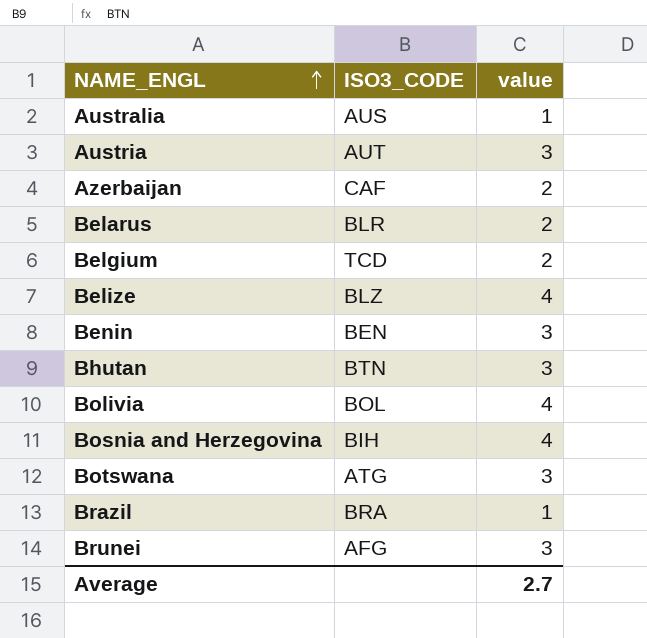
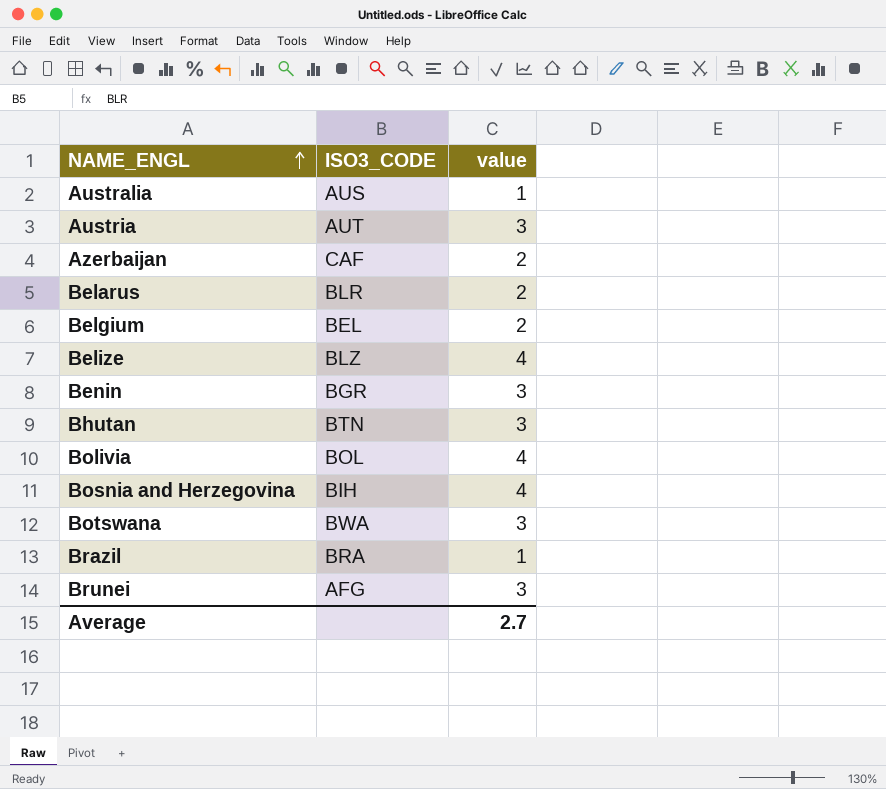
Belgium | ISO3_CODE: TCD -> BEL
Benin | ISO3_CODE: BEN -> BGR
Botswana | ISO3_CODE: ATG -> BWA

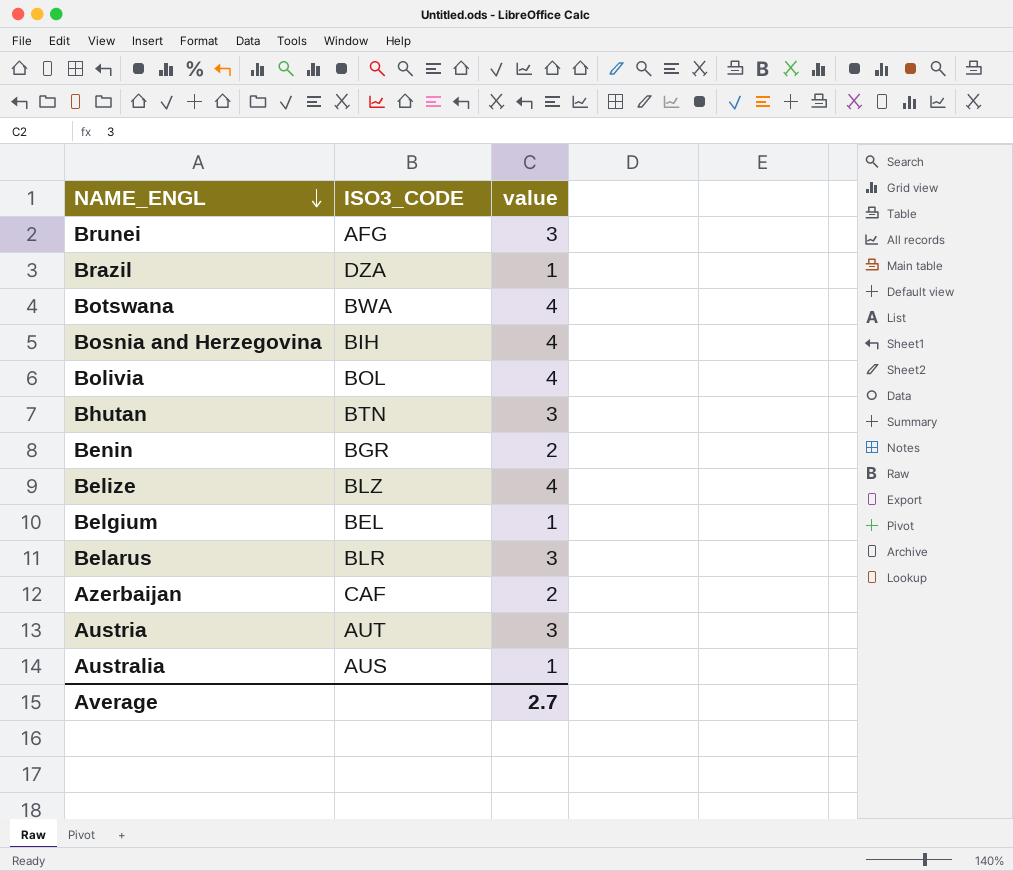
row order: NAME_ENGL ascending -> NAME_ENGL descending
Brazil | ISO3_CODE: BRA -> DZA
Botswana | value: 3 -> 4
Benin | value: 3 -> 2
Belgium | value: 2 -> 1
Belarus | value: 2 -> 3

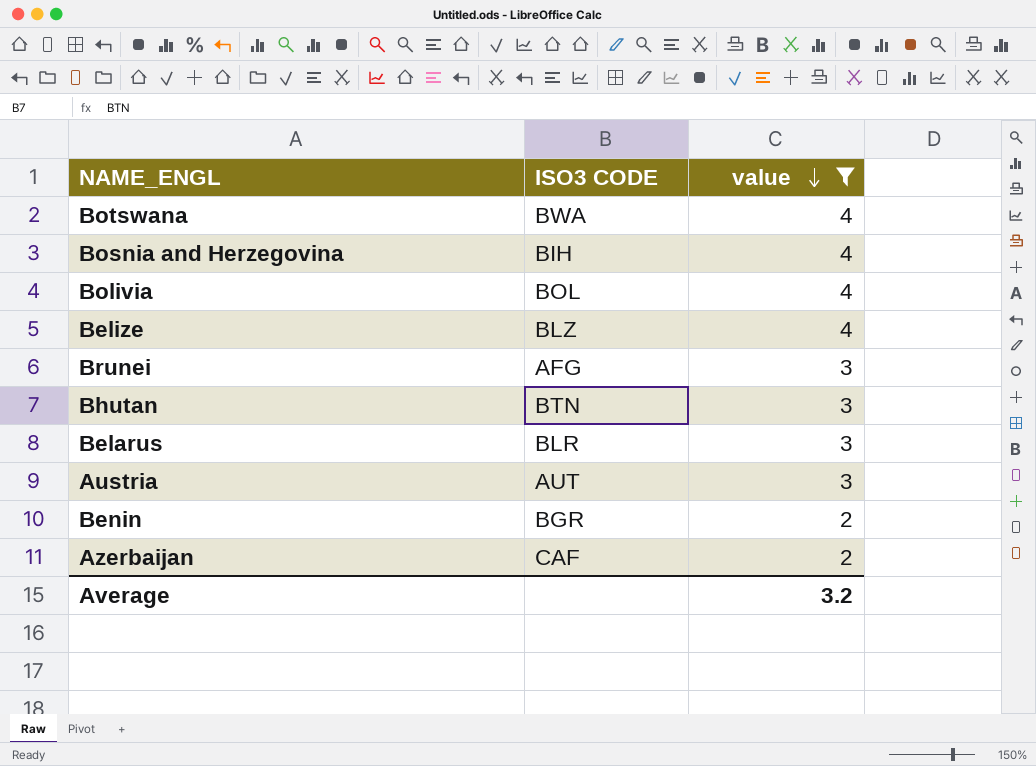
filter: none -> value != 1
row order: NAME_ENGL descending -> value descending
column name: ISO3_CODE -> ISO3 CODE
Average | value: 2.7 -> 3.2

